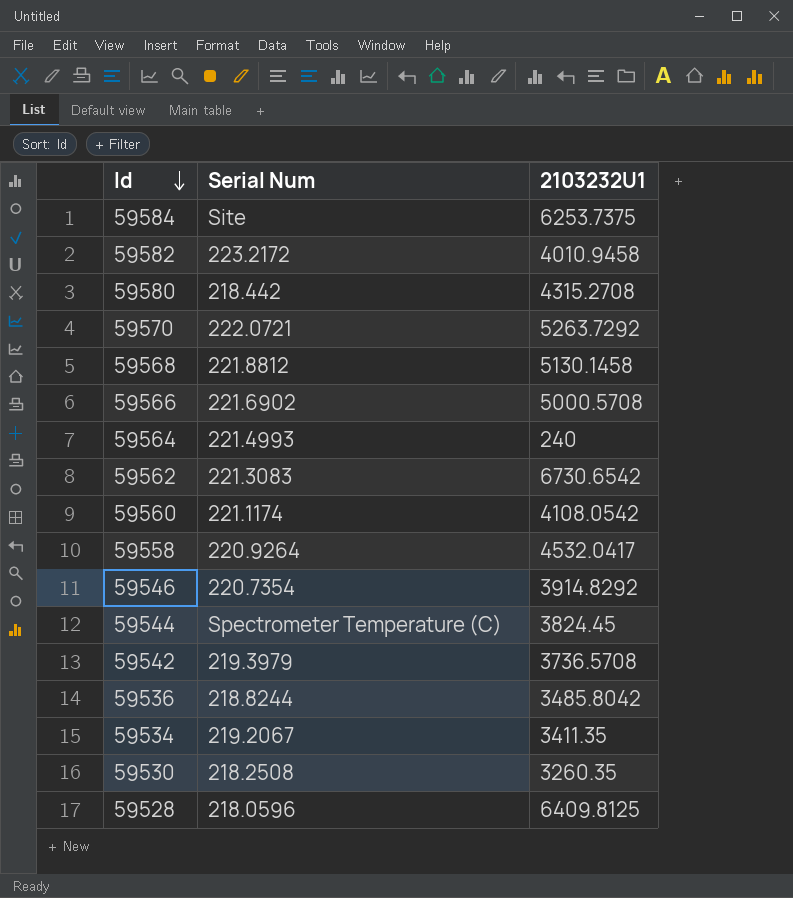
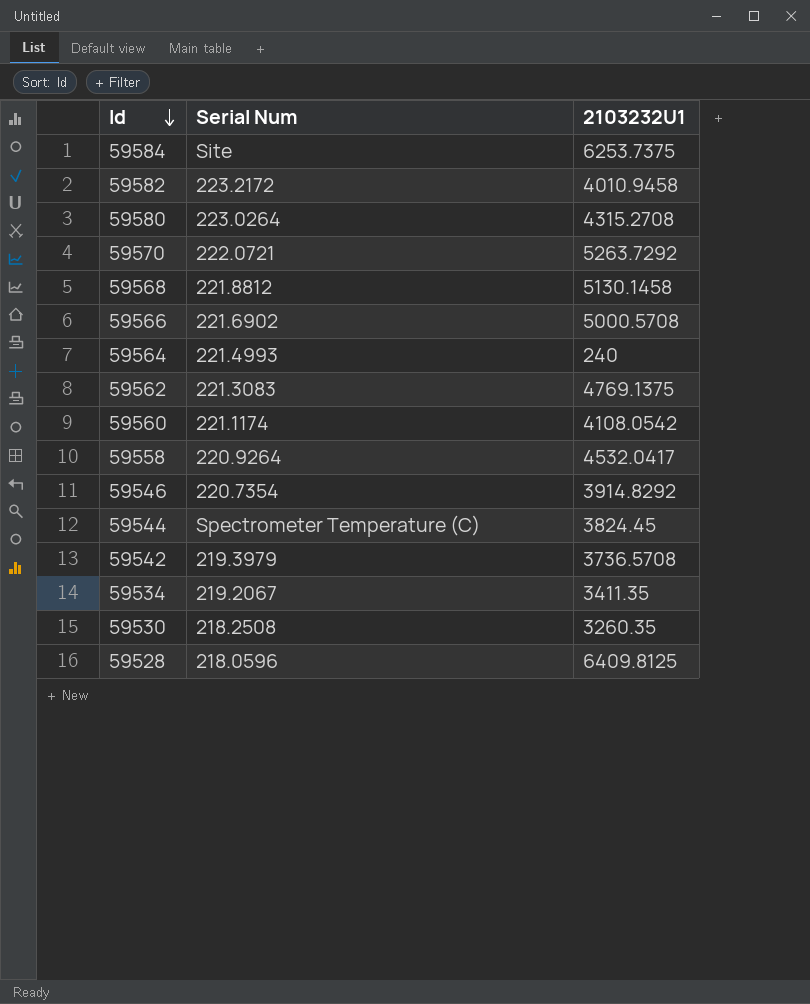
row 59536: 218.8244 | 3485.8042 -> none
59580 | Serial Num: 218.442 -> 223.0264
59562 | 2103232U1: 6730.6542 -> 4769.1375

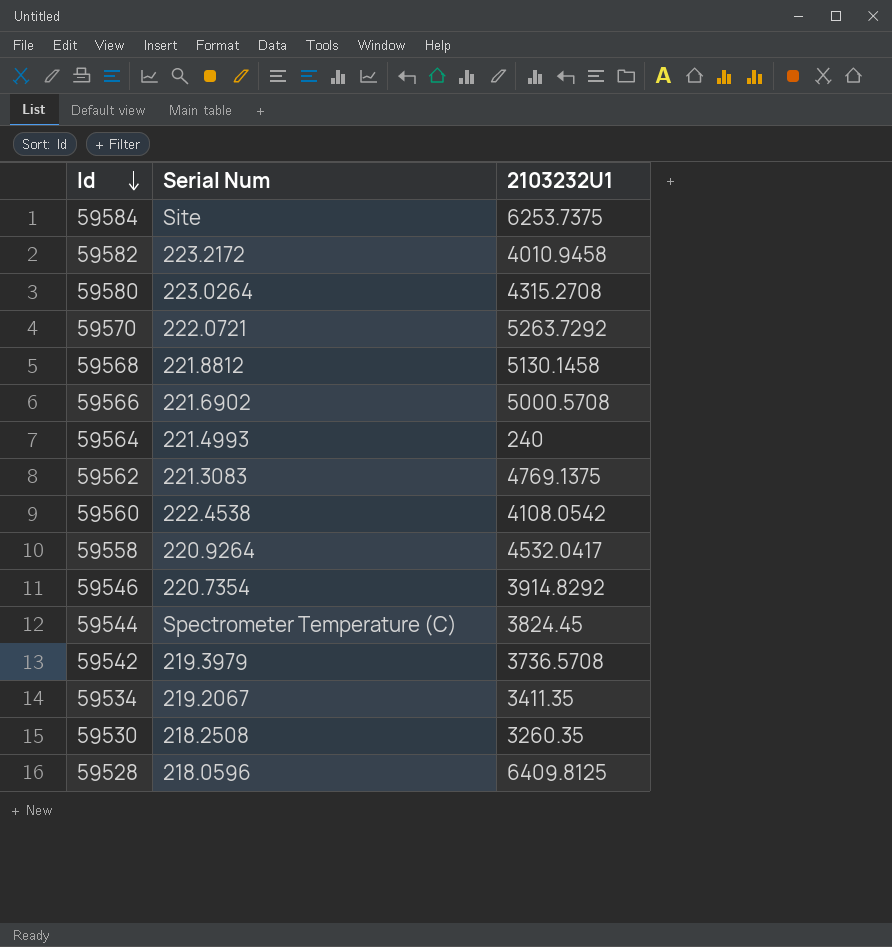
59560 | Serial Num: 221.1174 -> 222.4538

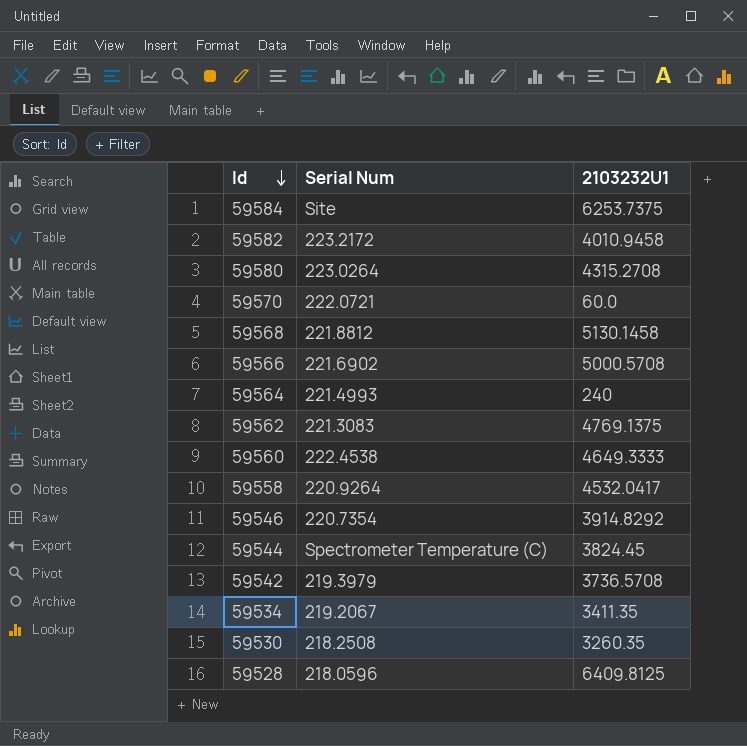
59570 | 2103232U1: 5263.7292 -> 60.0
59560 | 2103232U1: 4108.0542 -> 4649.3333

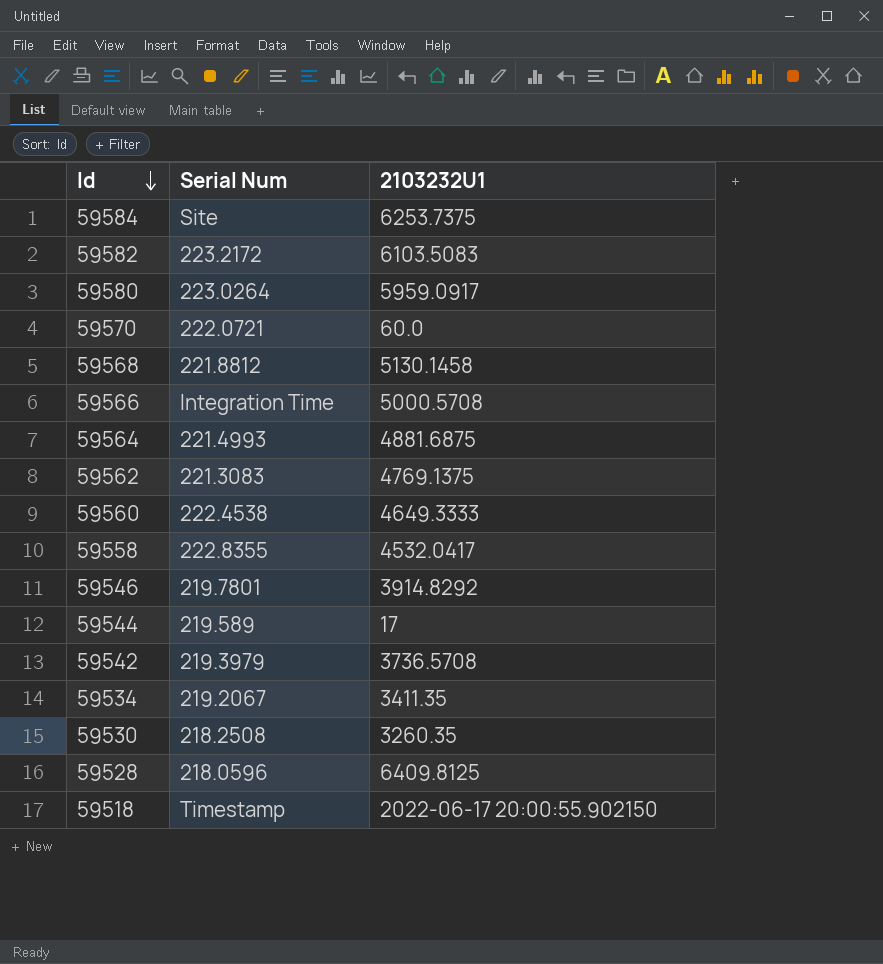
59582 | 2103232U1: 4010.9458 -> 6103.5083
59580 | 2103232U1: 4315.2708 -> 5959.0917
59566 | Serial Num: 221.6902 -> Integration Time
59564 | 2103232U1: 240 -> 4881.6875
59558 | Serial Num: 220.9264 -> 222.8355
59546 | Serial Num: 220.7354 -> 219.7801
59544 | Serial Num: Spectrometer Temperature (C) -> 219.589
59544 | 2103232U1: 3824.45 -> 17
row 59518: none -> Timestamp | 2022-06-17 20:00:55.902150

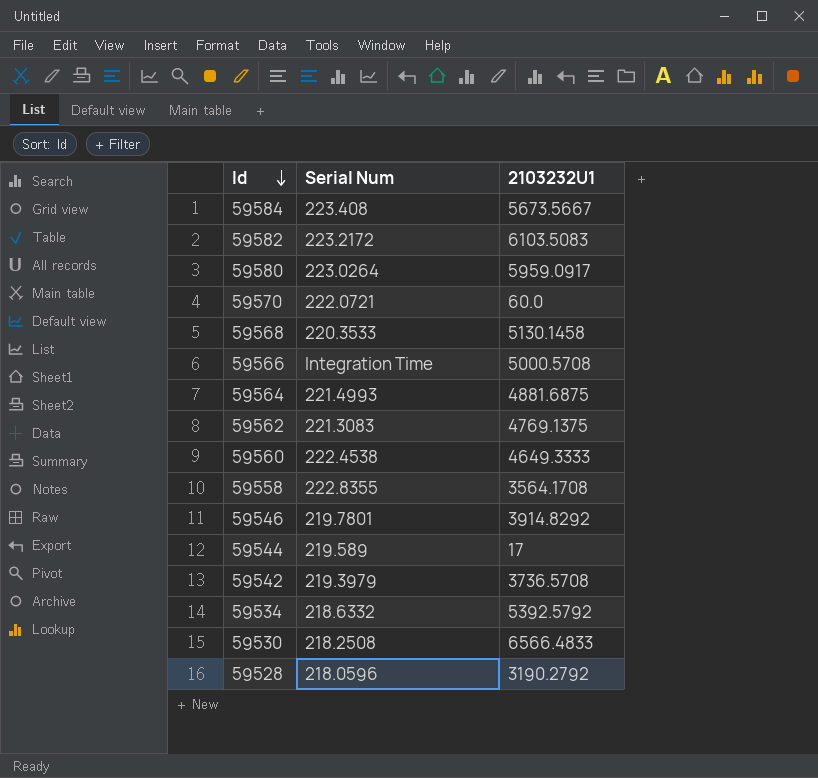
row 59518: Timestamp | 2022-06-17 20:00:55.902150 -> none
59584 | Serial Num: Site -> 223.408
59584 | 2103232U1: 6253.7375 -> 5673.5667
59568 | Serial Num: 221.8812 -> 220.3533
59558 | 2103232U1: 4532.0417 -> 3564.1708
59534 | Serial Num: 219.2067 -> 218.6332
59534 | 2103232U1: 3411.35 -> 5392.5792
59530 | 2103232U1: 3260.35 -> 6566.4833
59528 | 2103232U1: 6409.8125 -> 3190.2792

